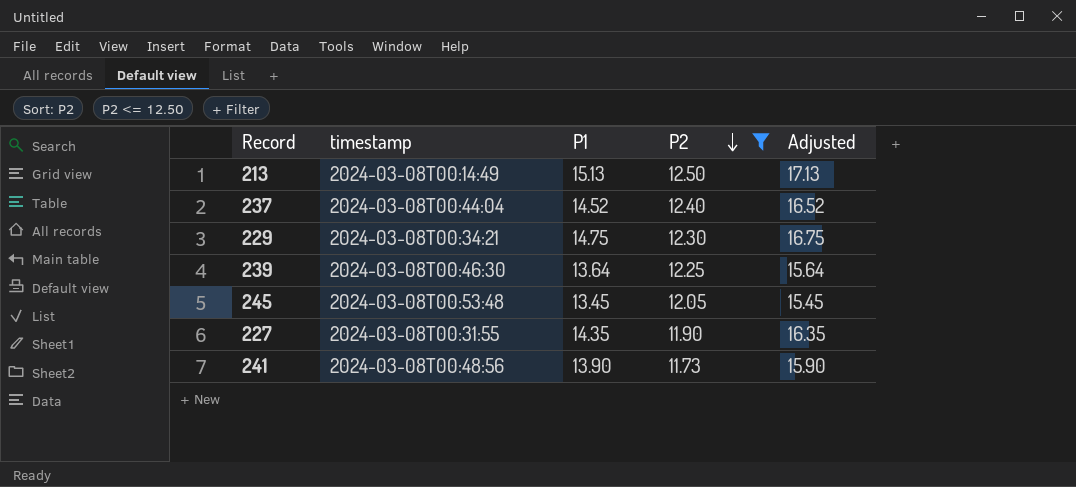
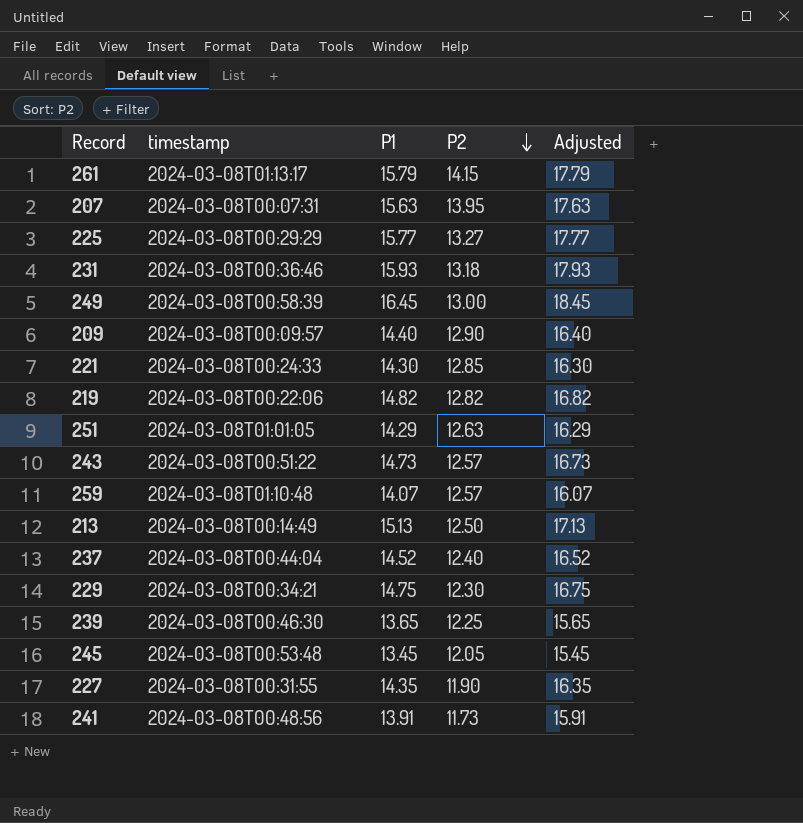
filter: P2 <= 12.50 -> none
239 | P1: 13.64 -> 13.65
239 | Adjusted: 15.64 -> 15.65
241 | P1: 13.90 -> 13.91
241 | Adjusted: 15.90 -> 15.91

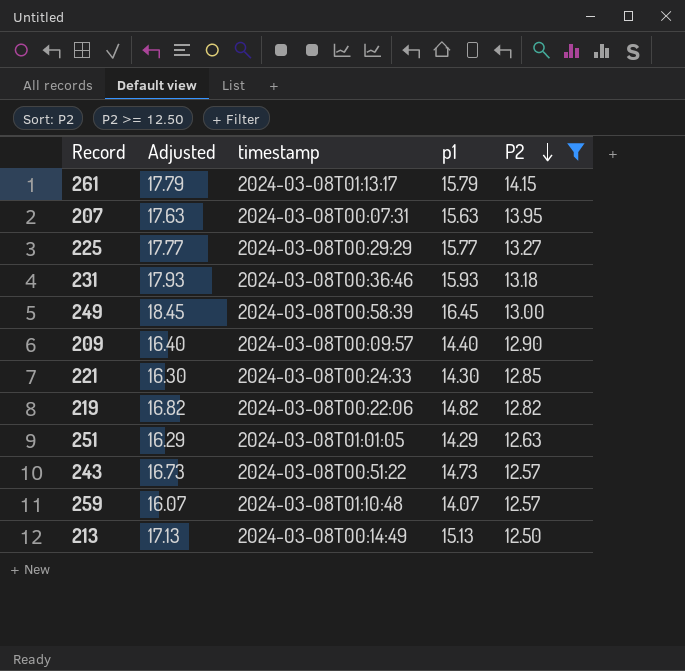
filter: none -> P2 >= 12.50
column Adjusted | position: 5 -> 2
column name: P1 -> p1

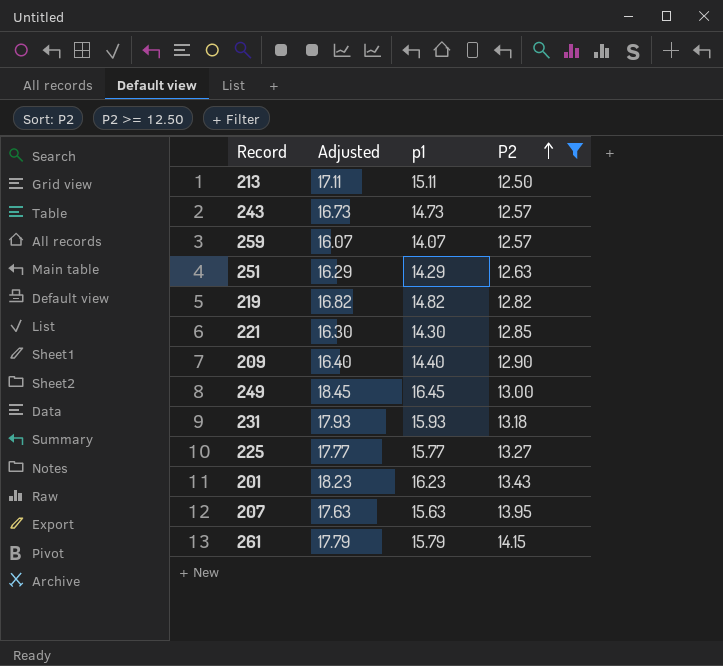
row order: P2 descending -> P2 ascending
column timestamp | position: 3 -> none
213 | Adjusted: 17.13 -> 17.11
213 | p1: 15.13 -> 15.11
row 201: none -> 18.23 | 16.23 | 13.43

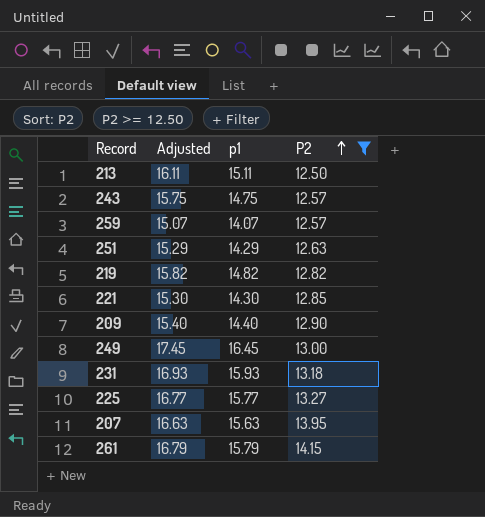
column Adjusted | formula: [p1] + 2 -> [p1] + 1
row 201: 18.23 | 16.23 | 13.43 -> none
243 | p1: 14.73 -> 14.75

